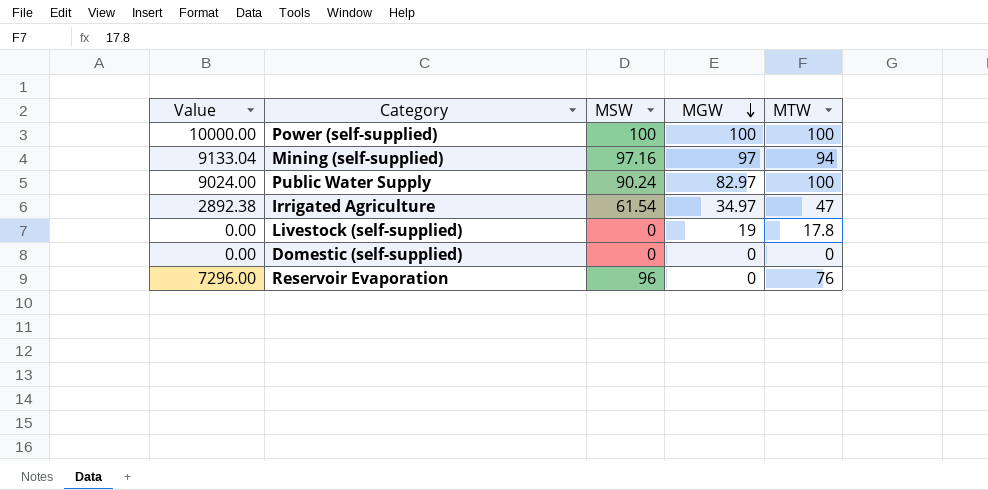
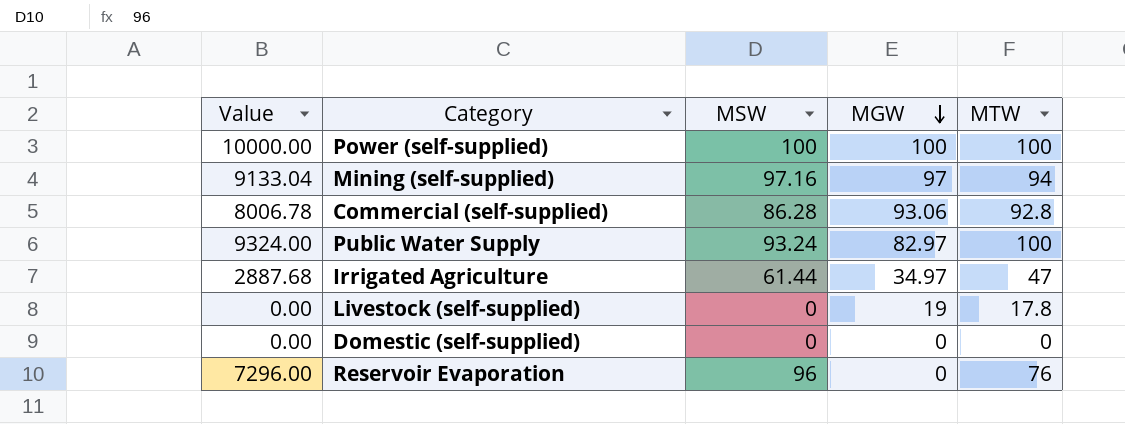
row Commercial (self-supplied): none -> 8006.78 | 86.28 | 93.06 | 92.8
Public Water Supply | Value: 9024.00 -> 9324.00
Public Water Supply | MSW: 90.24 -> 93.24
Irrigated Agriculture | Value: 2892.38 -> 2887.68
Irrigated Agriculture | MSW: 61.54 -> 61.44

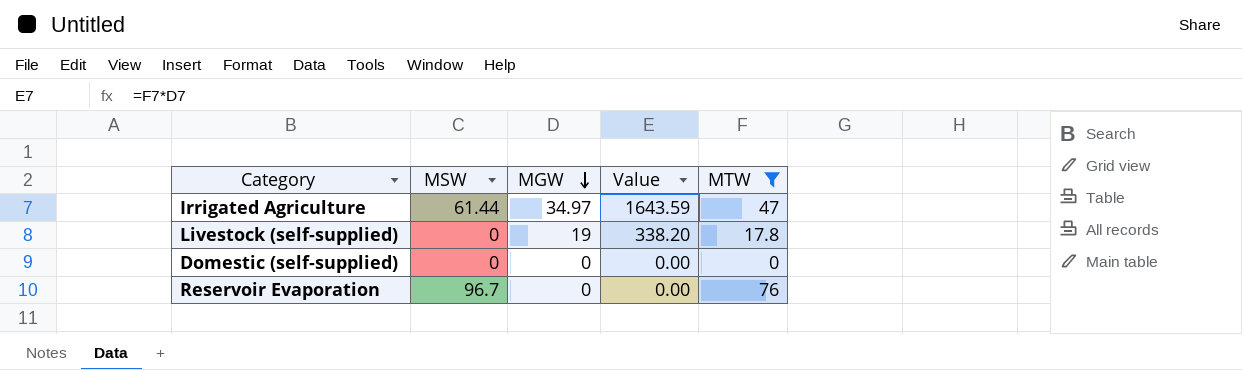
filter: none -> MTW <= 76
column Value | formula: [MSW] * [MTW] -> [MGW] * [MTW]
column Value | position: 1 -> 4
Reservoir Evaporation | MSW: 96 -> 96.7

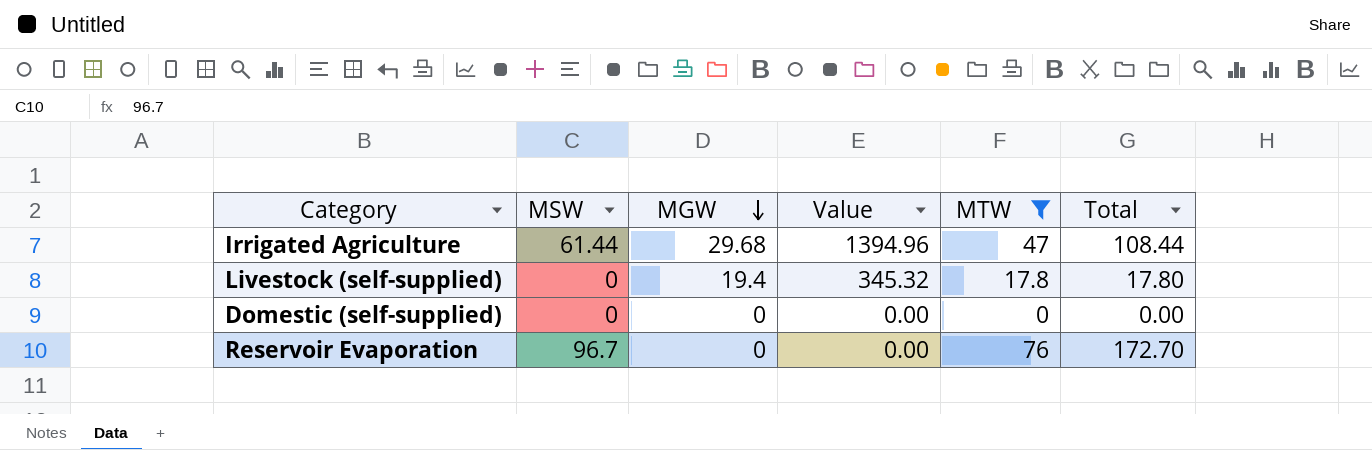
column Total | formula: none -> [MSW] + [MTW]
Irrigated Agriculture | MGW: 34.97 -> 29.68
Irrigated Agriculture | Value: 1643.59 -> 1394.96
Livestock (self-supplied) | MGW: 19 -> 19.4
Livestock (self-supplied) | Value: 338.20 -> 345.32

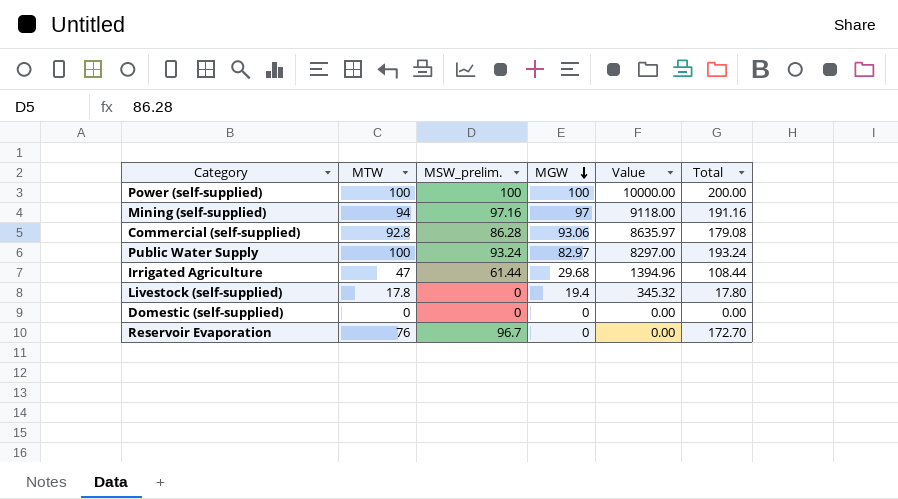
filter: MTW <= 76 -> none
column MTW | position: 5 -> 2
column name: MSW -> MSW_prelim.

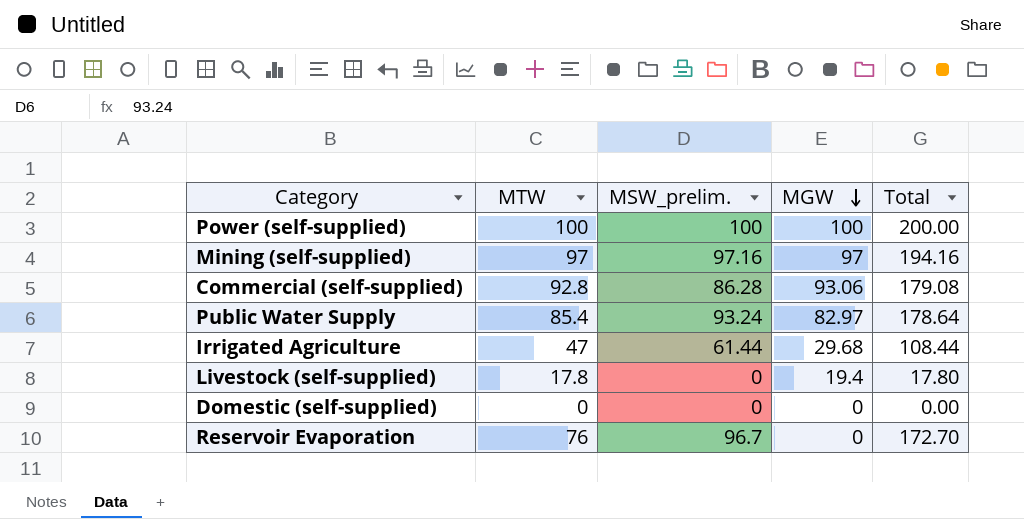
column Value | formula: [MTW] * [MGW] -> none
Mining (self-supplied) | MTW: 94 -> 97
Mining (self-supplied) | Total: 191.16 -> 194.16
Public Water Supply | MTW: 100 -> 85.4
Public Water Supply | Total: 193.24 -> 178.64

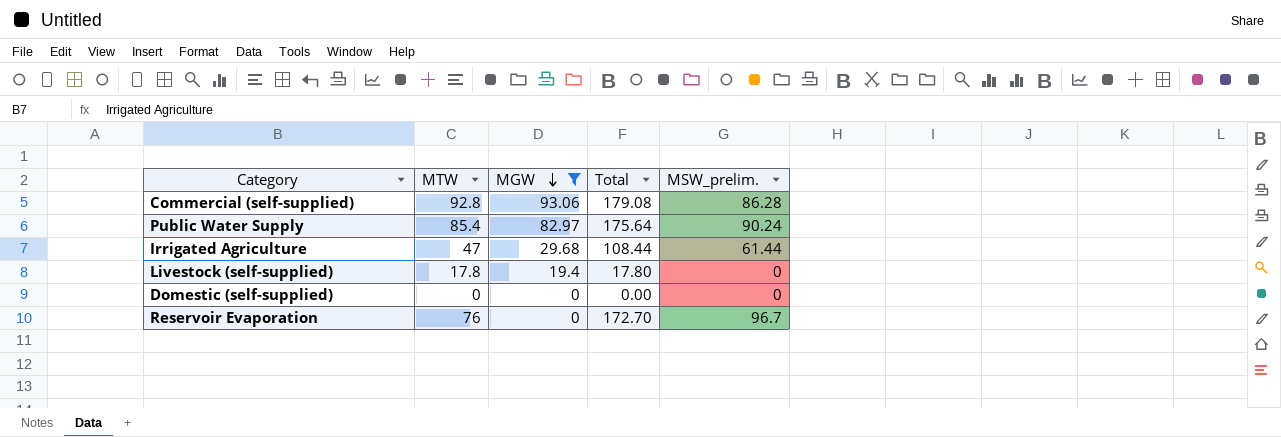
filter: none -> MGW <= 93.06
column MSW_prelim. | position: 3 -> 5
Public Water Supply | Total: 178.64 -> 175.64
Public Water Supply | MSW_prelim.: 93.24 -> 90.24

